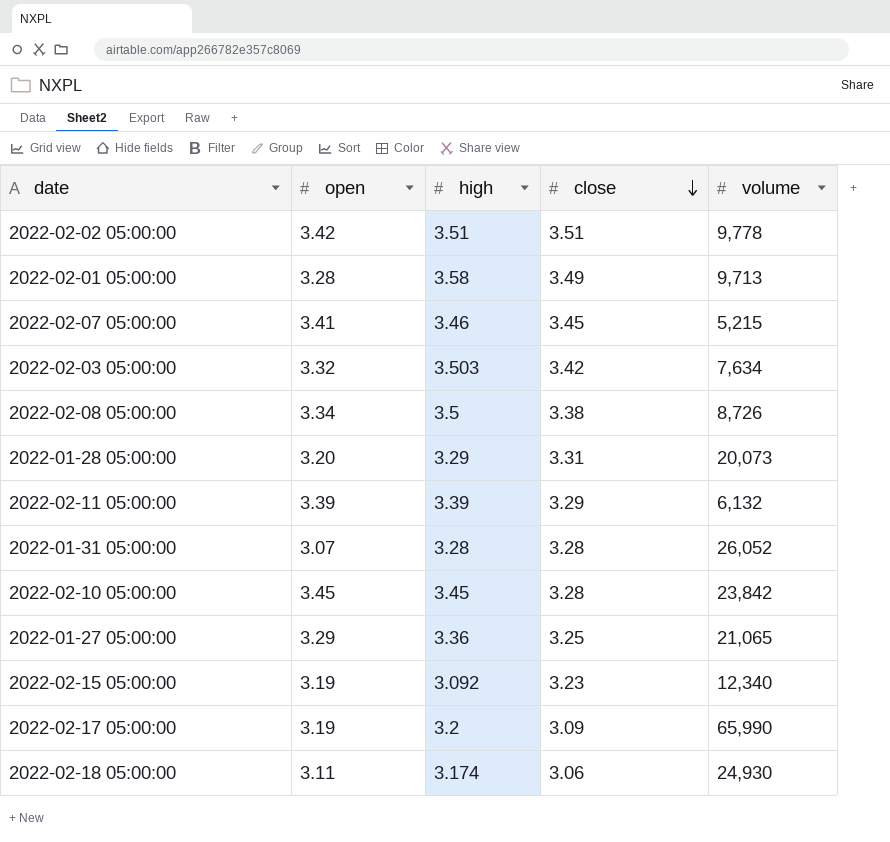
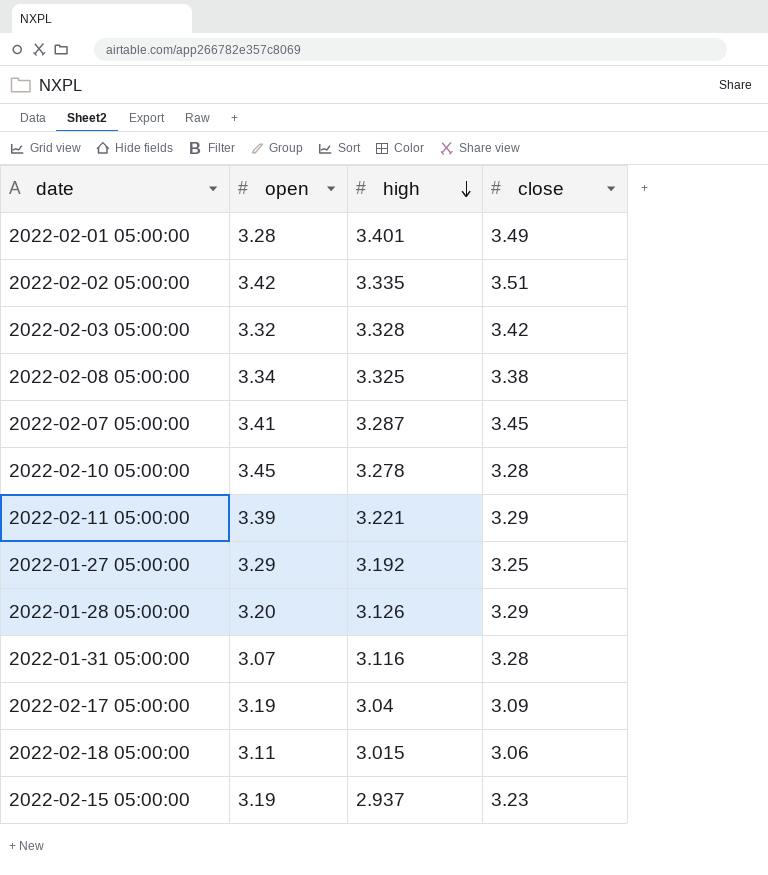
row order: close descending -> high descending
column volume | position: 5 -> none
2022-02-01 05:00:00 | high: 3.58 -> 3.401
2022-02-02 05:00:00 | high: 3.51 -> 3.335
2022-02-03 05:00:00 | high: 3.503 -> 3.328
2022-02-08 05:00:00 | high: 3.5 -> 3.325
2022-02-07 05:00:00 | high: 3.46 -> 3.287
2022-02-10 05:00:00 | high: 3.45 -> 3.278
2022-02-11 05:00:00 | high: 3.39 -> 3.221
2022-01-27 05:00:00 | high: 3.36 -> 3.192
2022-01-28 05:00:00 | high: 3.29 -> 3.126
2022-01-28 05:00:00 | close: 3.31 -> 3.29
2022-01-31 05:00:00 | high: 3.28 -> 3.116
2022-02-17 05:00:00 | high: 3.2 -> 3.04
2022-02-18 05:00:00 | high: 3.174 -> 3.015
2022-02-15 05:00:00 | high: 3.092 -> 2.937

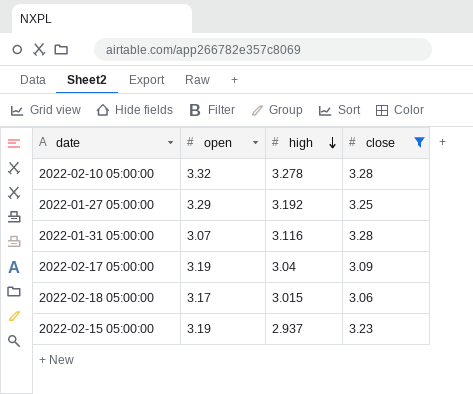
filter: none -> close <= 3.28
2022-02-10 05:00:00 | open: 3.45 -> 3.32
2022-02-18 05:00:00 | open: 3.11 -> 3.17

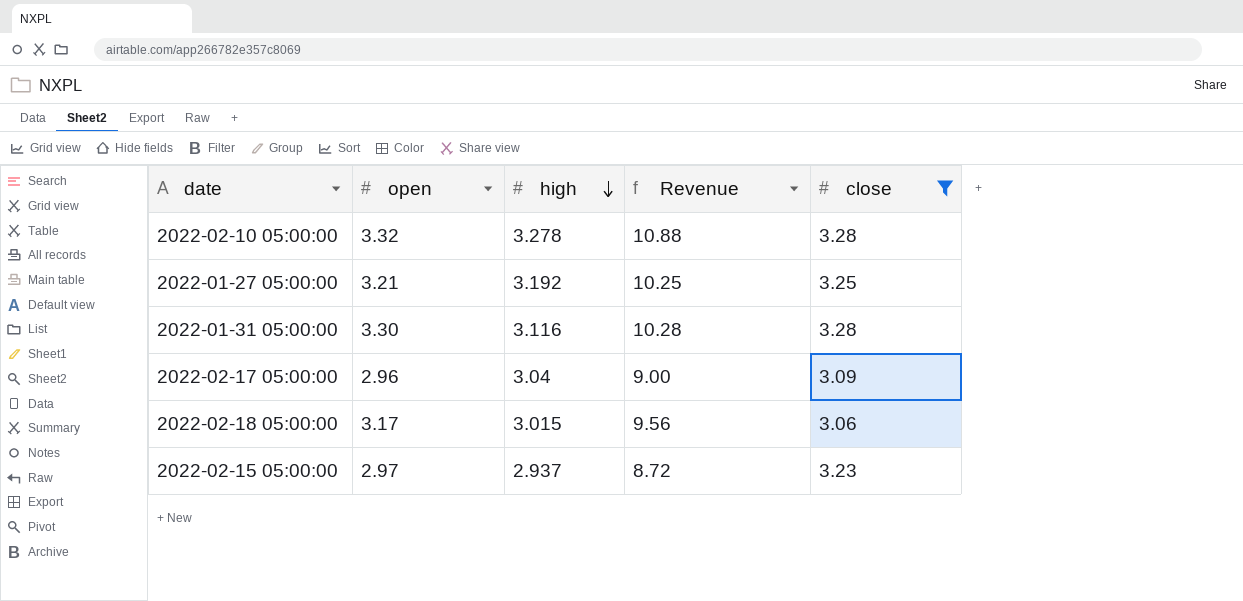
column Revenue | formula: none -> [open] * [high]
2022-01-27 05:00:00 | open: 3.29 -> 3.21
2022-01-31 05:00:00 | open: 3.07 -> 3.30
2022-02-17 05:00:00 | open: 3.19 -> 2.96
2022-02-15 05:00:00 | open: 3.19 -> 2.97

